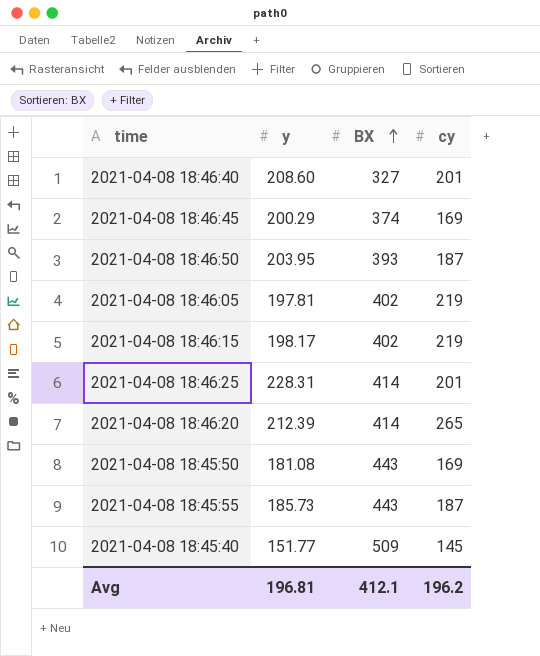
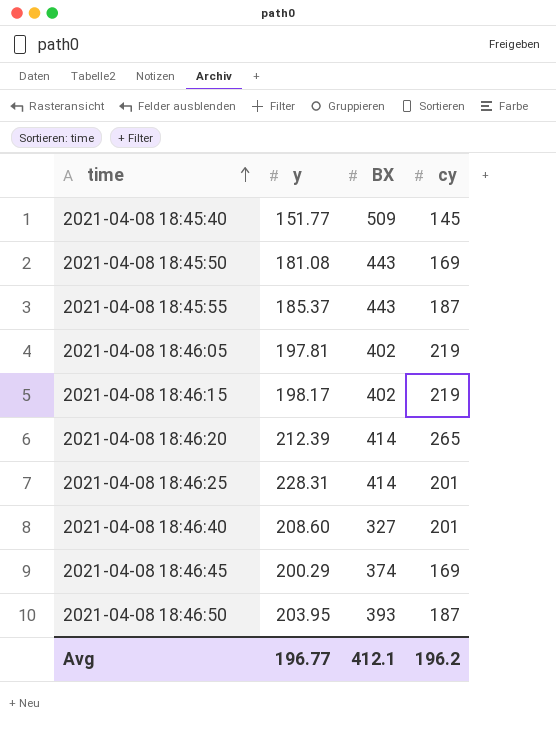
row order: BX ascending -> time ascending
2021-04-08 18:45:55 | y: 185.73 -> 185.37
Avg | y: 196.81 -> 196.77

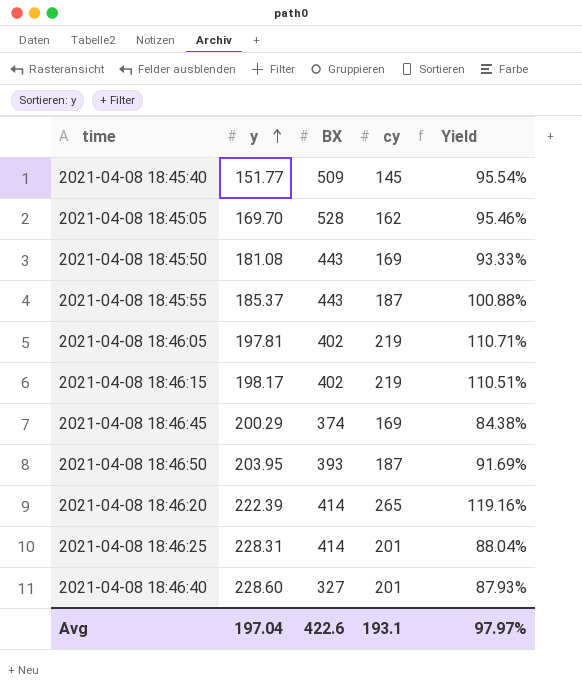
row order: time ascending -> y ascending
column Yield | formula: none -> [cy] / [y]
row 2021-04-08 18:45:05: none -> 169.70 | 528 | 162 | 95.46%
2021-04-08 18:46:20 | y: 212.39 -> 222.39
2021-04-08 18:46:40 | y: 208.60 -> 228.60
Avg | y: 196.77 -> 197.04
Avg | BX: 412.1 -> 422.6
Avg | cy: 196.2 -> 193.1

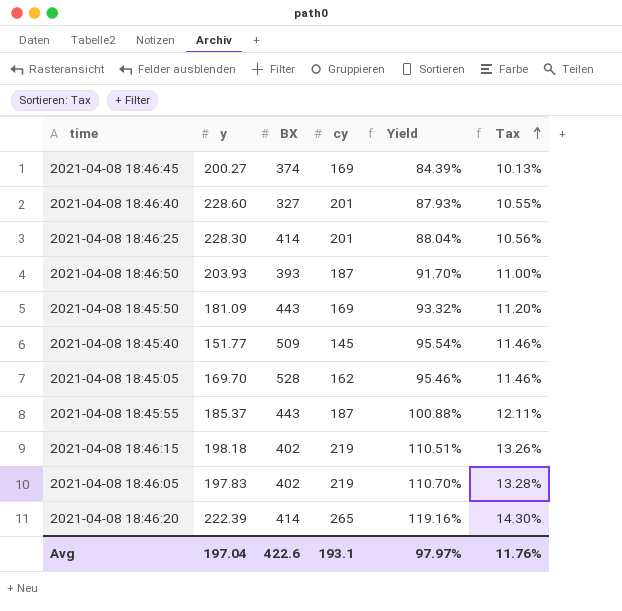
row order: y ascending -> Tax ascending
column Tax | formula: none -> [Yield] * 0.12
2021-04-08 18:46:45 | y: 200.29 -> 200.27
2021-04-08 18:46:45 | Yield: 84.38% -> 84.39%
2021-04-08 18:46:25 | y: 228.31 -> 228.30
2021-04-08 18:46:50 | y: 203.95 -> 203.93
2021-04-08 18:46:50 | Yield: 91.69% -> 91.70%
2021-04-08 18:45:50 | y: 181.08 -> 181.09
2021-04-08 18:45:50 | Yield: 93.33% -> 93.32%
2021-04-08 18:46:15 | y: 198.17 -> 198.18
2021-04-08 18:46:05 | y: 197.81 -> 197.83
2021-04-08 18:46:05 | Yield: 110.71% -> 110.70%

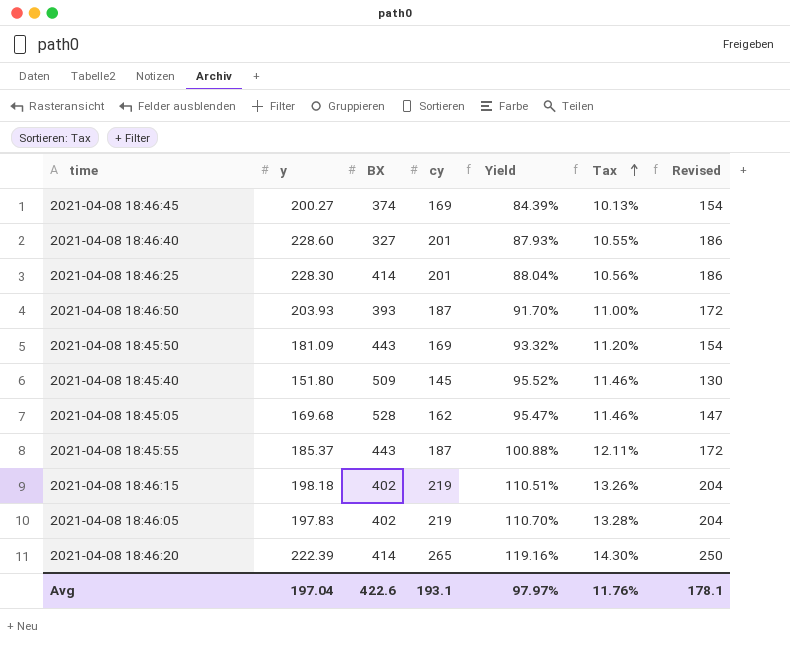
column Revised | formula: none -> [cy] - 15
2021-04-08 18:45:40 | y: 151.77 -> 151.80
2021-04-08 18:45:40 | Yield: 95.54% -> 95.52%
2021-04-08 18:45:05 | y: 169.70 -> 169.68
2021-04-08 18:45:05 | Yield: 95.46% -> 95.47%

